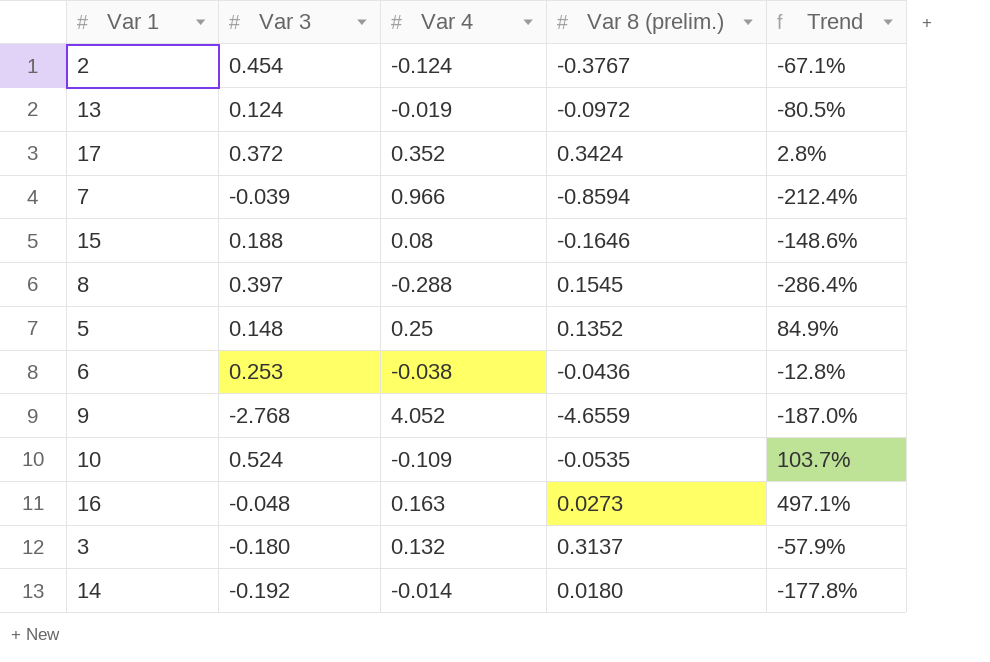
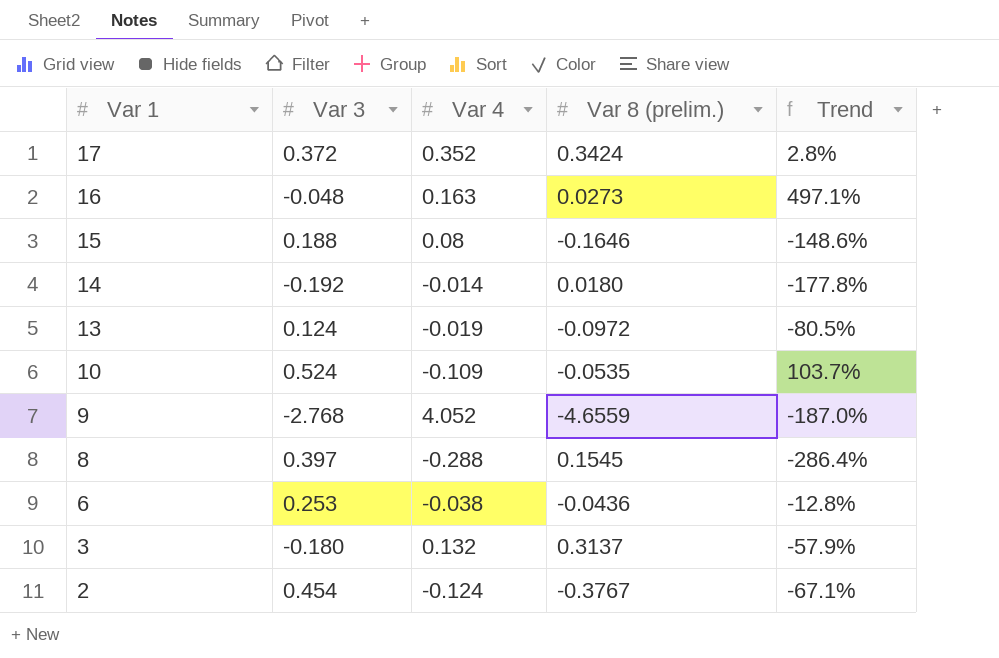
row order: none -> Var 1 descending
row 7: -0.039 | 0.966 | -0.8594 | -212.4% -> none
row 5: 0.148 | 0.25 | 0.1352 | 84.9% -> none

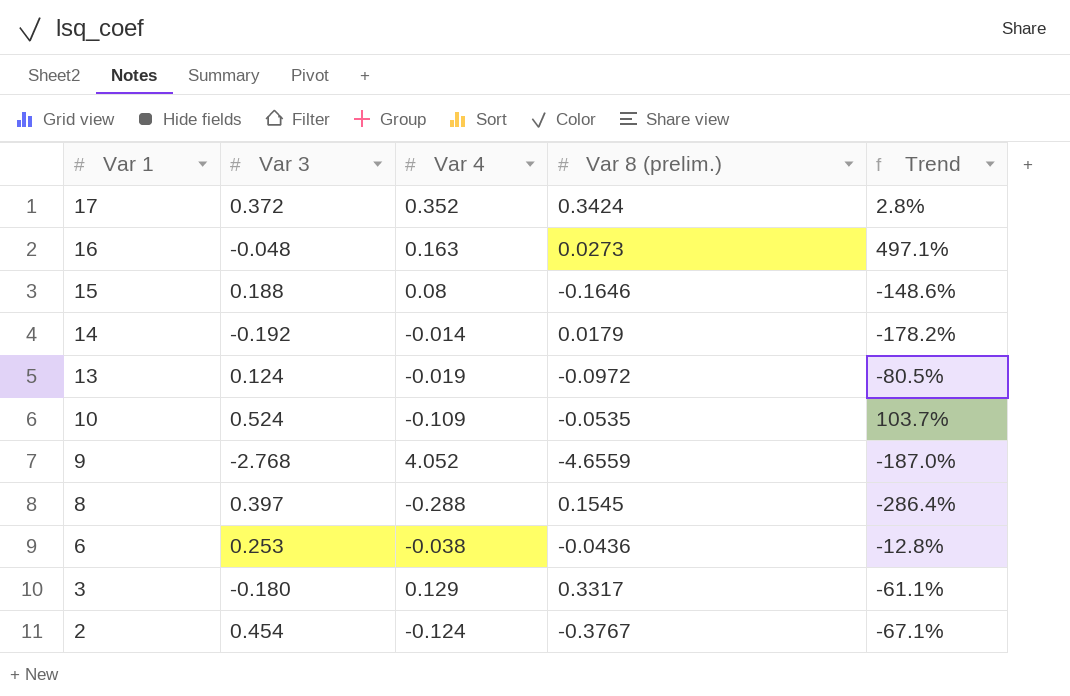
14 | Var 8 (prelim.): 0.0180 -> 0.0179
14 | Trend: -177.8% -> -178.2%
3 | Var 4: 0.132 -> 0.129
3 | Var 8 (prelim.): 0.3137 -> 0.3317
3 | Trend: -57.9% -> -61.1%

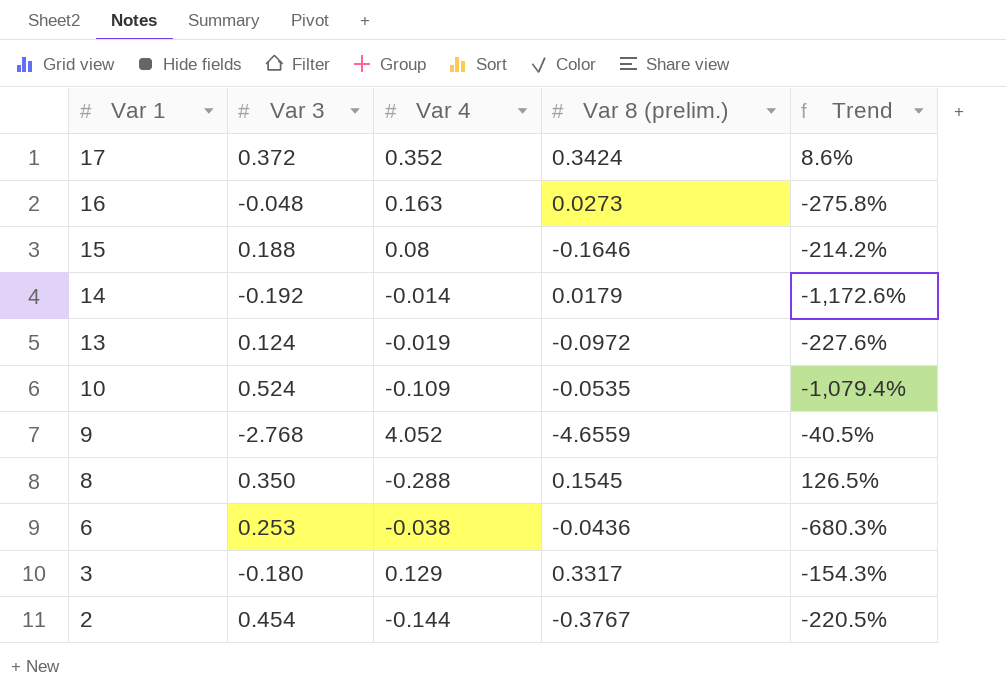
column Trend | formula: ([Var 4] - [Var 8 (prelim.)]) / [Var 8 (prelim.)] -> ([Var 3] - [Var 8 (prelim.)]) / [Var 8 (prelim.)]
8 | Var 3: 0.397 -> 0.350
2 | Var 4: -0.124 -> -0.144

